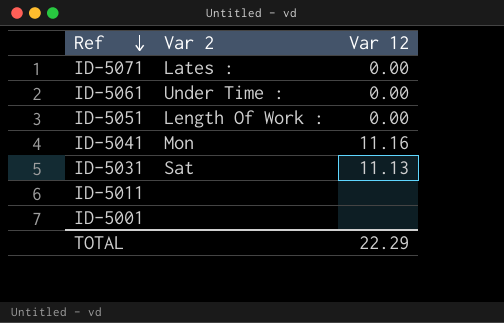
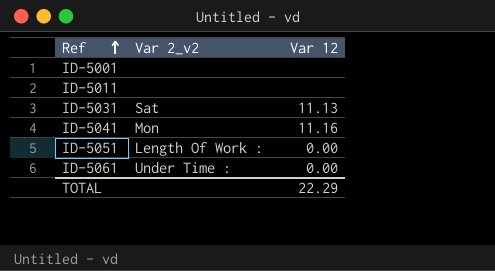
row order: Ref descending -> Ref ascending
column name: Var 2 -> Var 2_v2
row ID-5071: Lates : | 0.00 -> none

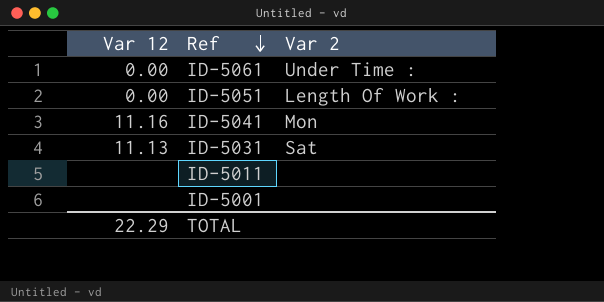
row order: Ref ascending -> Ref descending
column Var 12 | position: 3 -> 1
column name: Var 2_v2 -> Var 2

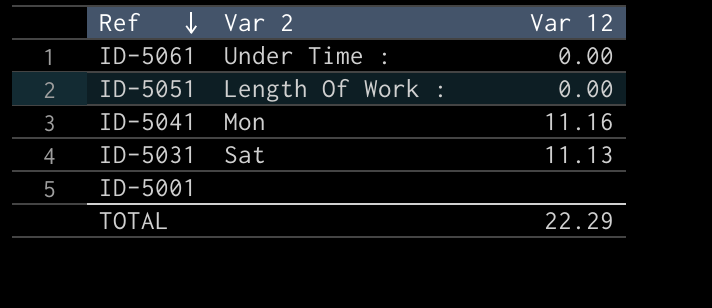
column Var 12 | position: 1 -> 3
row ID-5011: none | none -> none

